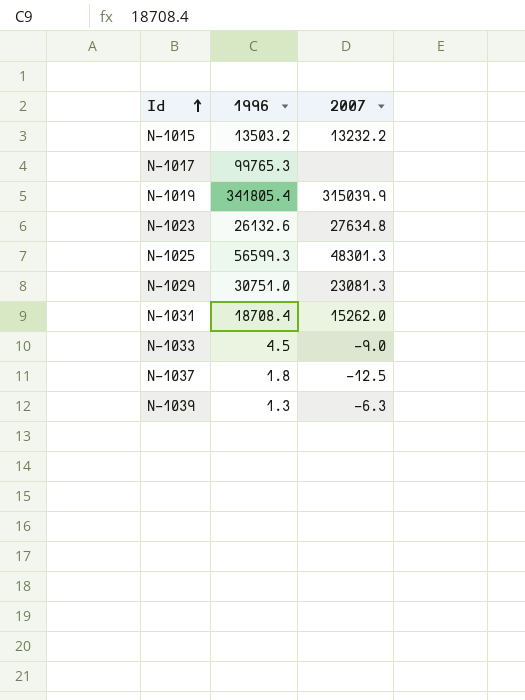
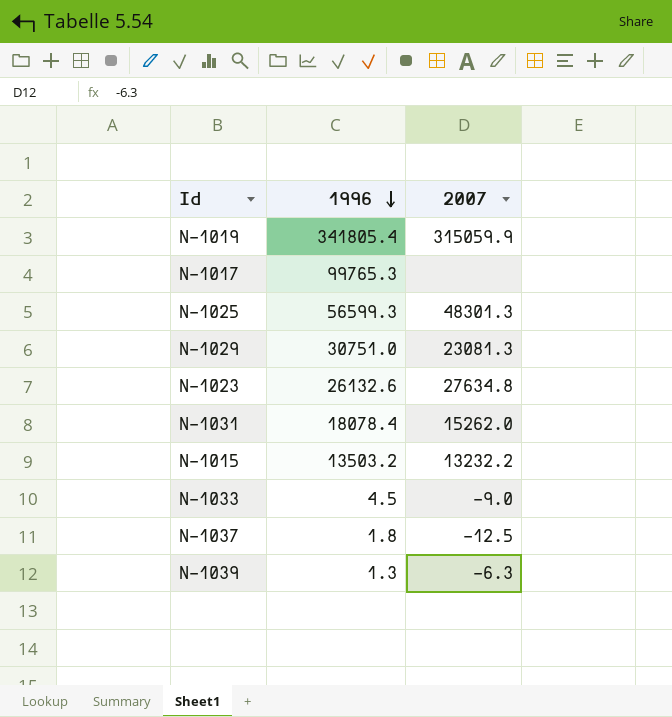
row order: Id ascending -> 1996 descending
N-1019 | 2007: 315039.9 -> 315059.9
N-1031 | 1996: 18708.4 -> 18078.4

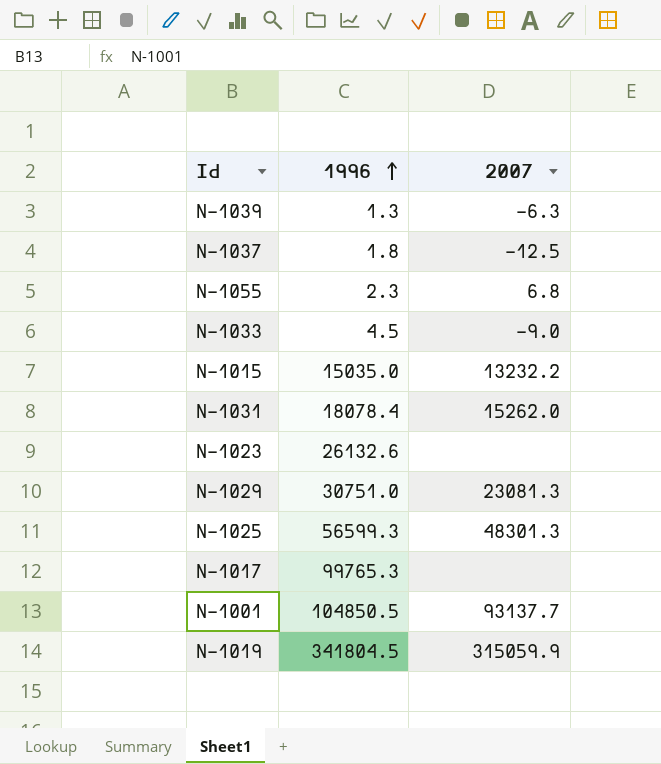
row order: 1996 descending -> 1996 ascending
row N-1055: none -> 2.3 | 6.8
N-1015 | 1996: 13503.2 -> 15035.0
N-1023 | 2007: 27634.8 -> none
row N-1001: none -> 104850.5 | 93137.7
N-1019 | 1996: 341805.4 -> 341804.5

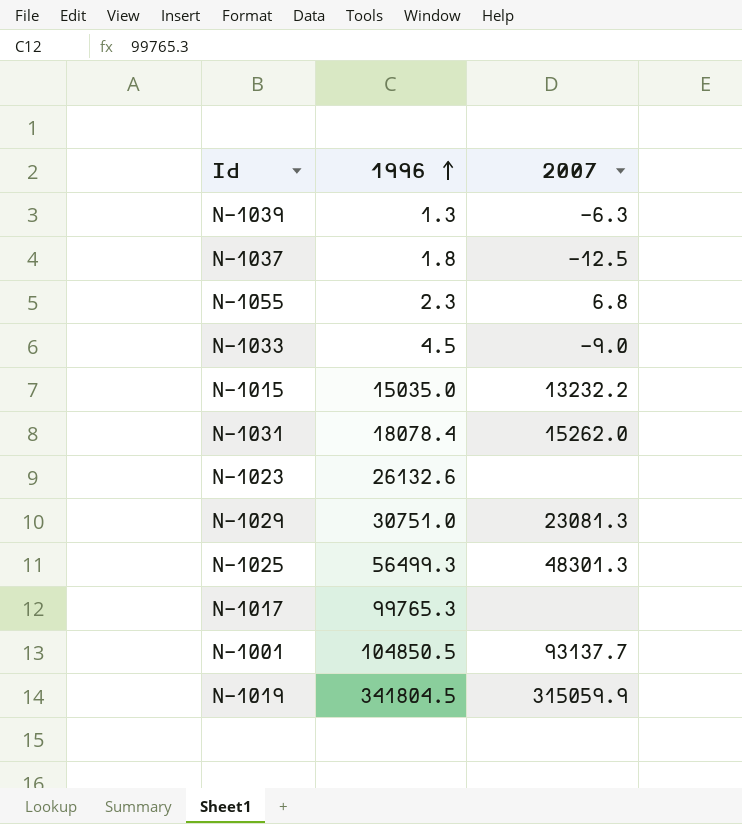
N-1025 | 1996: 56599.3 -> 56499.3

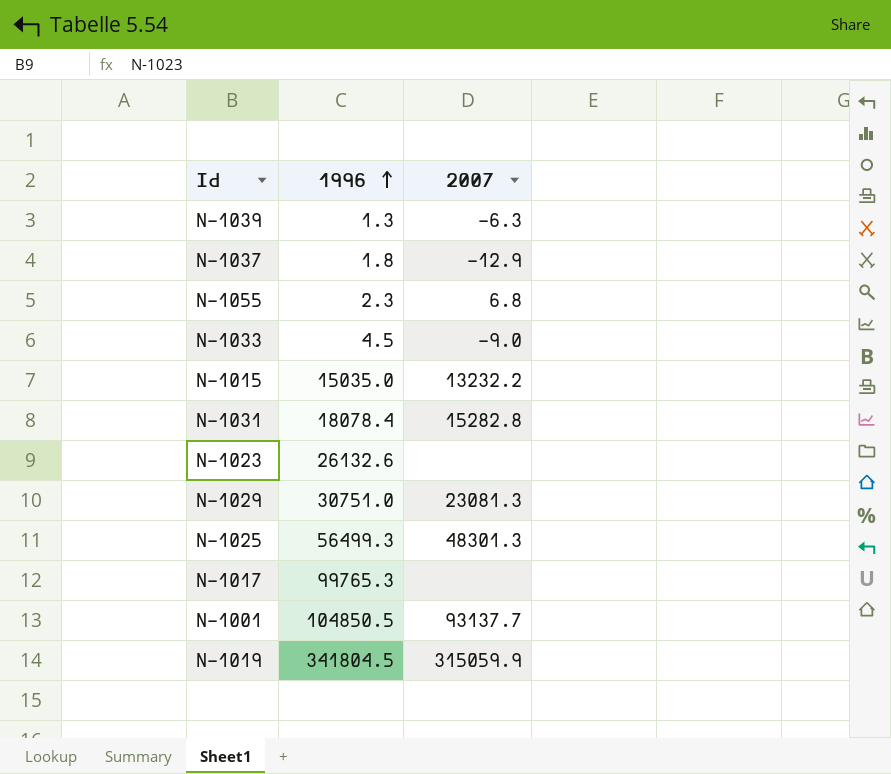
N-1037 | 2007: -12.5 -> -12.9
N-1031 | 2007: 15262.0 -> 15282.8

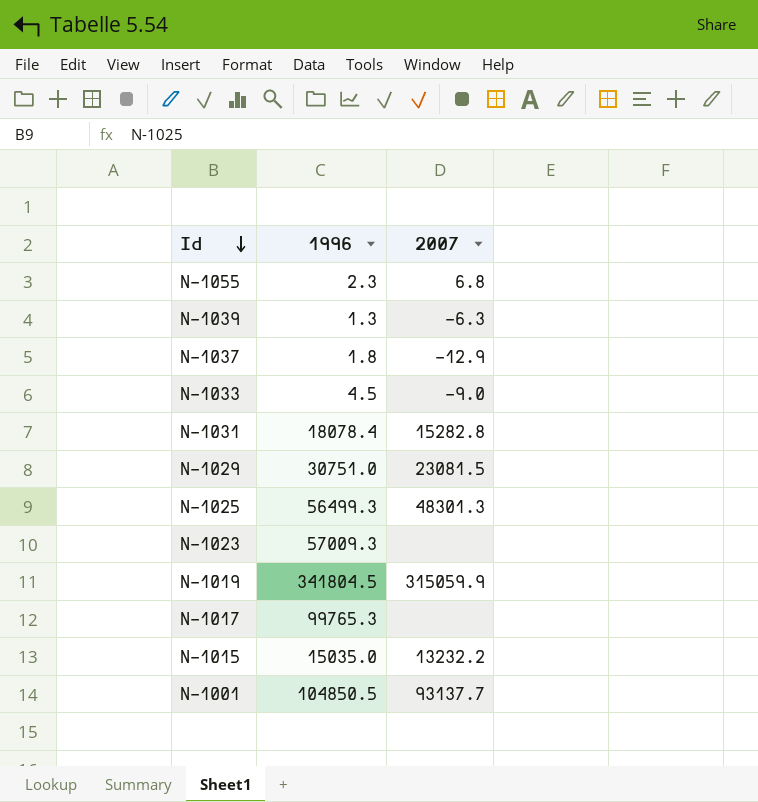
row order: 1996 ascending -> Id descending
N-1029 | 2007: 23081.3 -> 23081.5
N-1023 | 1996: 26132.6 -> 57009.3

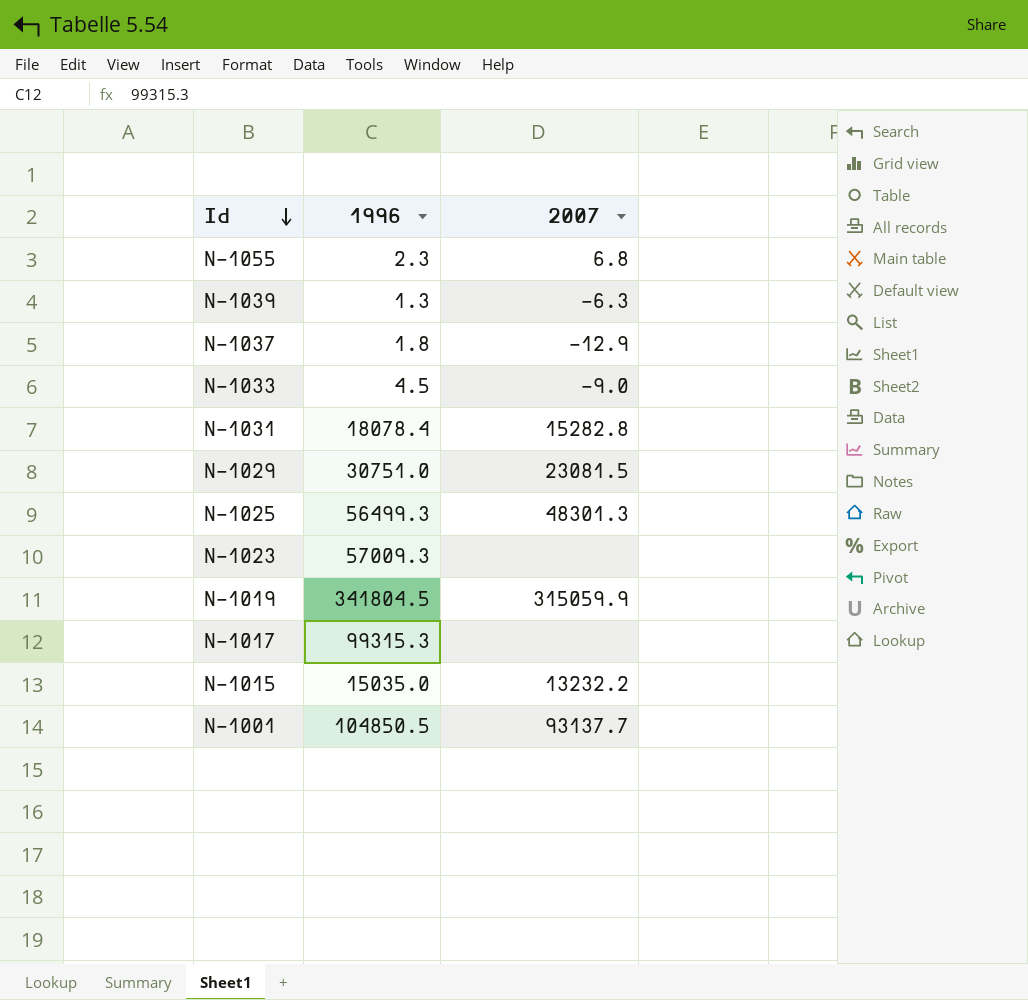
N-1017 | 1996: 99765.3 -> 99315.3

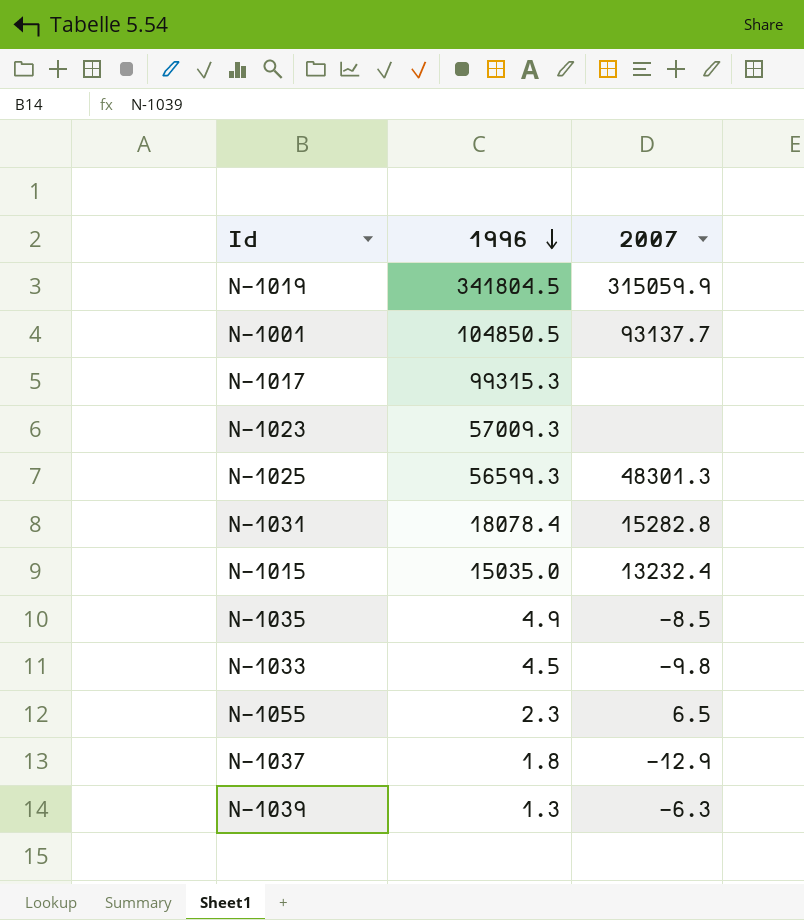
row order: Id descending -> 1996 descending
row N-1029: 30751.0 | 23081.5 -> none
N-1025 | 1996: 56499.3 -> 56599.3
N-1015 | 2007: 13232.2 -> 13232.4
row N-1035: none -> 4.9 | -8.5
N-1033 | 2007: -9.0 -> -9.8
N-1055 | 2007: 6.8 -> 6.5

